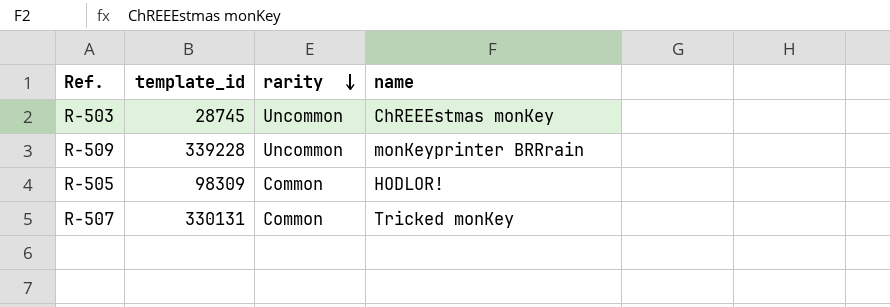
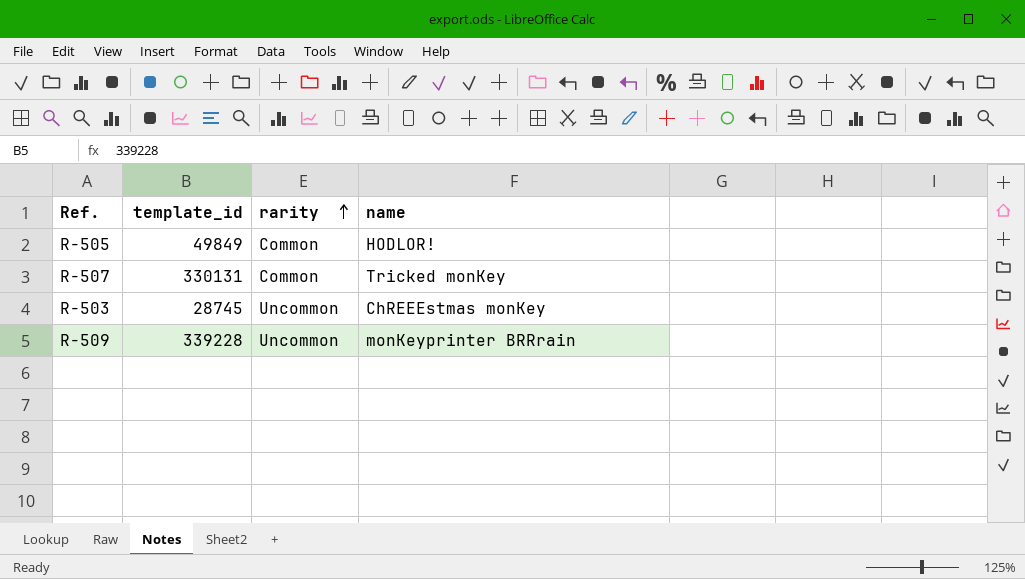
row order: rarity descending -> rarity ascending
R-505 | template_id: 98309 -> 49849

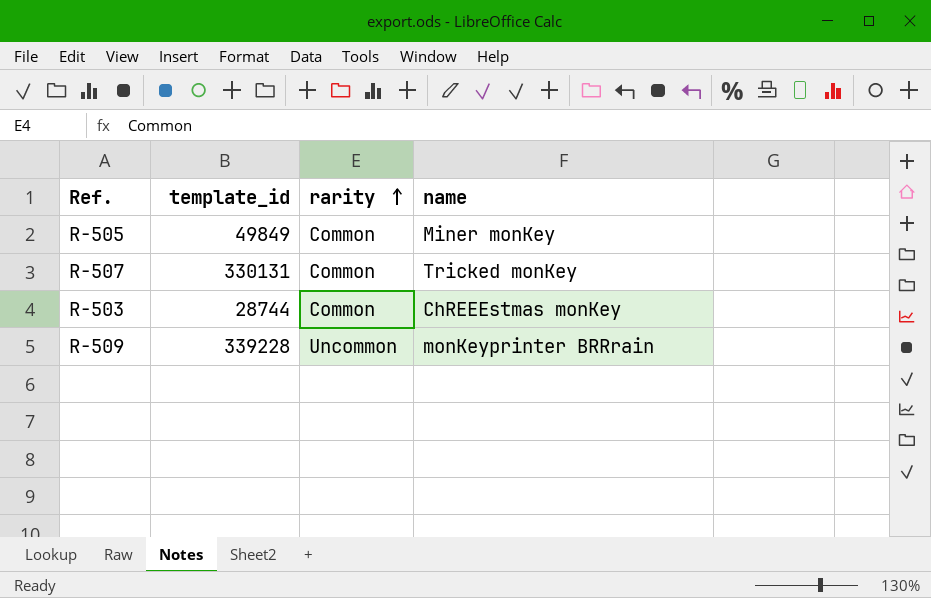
R-505 | name: HODLOR! -> Miner monKey
R-503 | template_id: 28745 -> 28744
R-503 | rarity: Uncommon -> Common

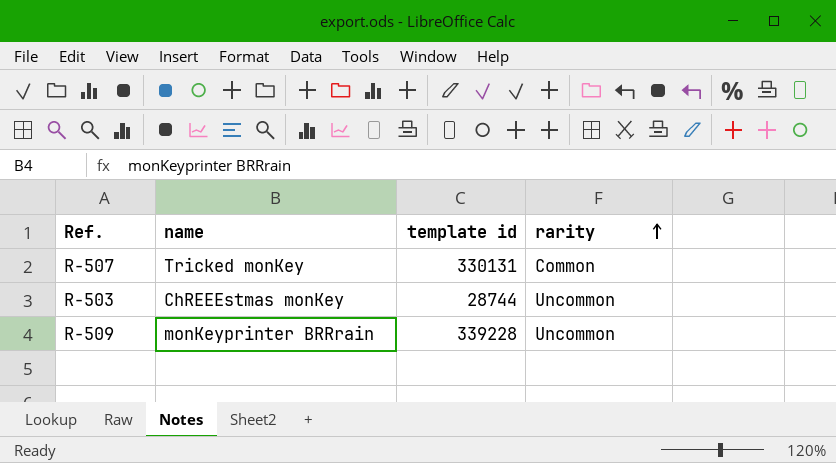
column name | position: 4 -> 2
column name: template_id -> template id
row R-505: 49849 | Common | Miner monKey -> none
R-503 | rarity: Common -> Uncommon

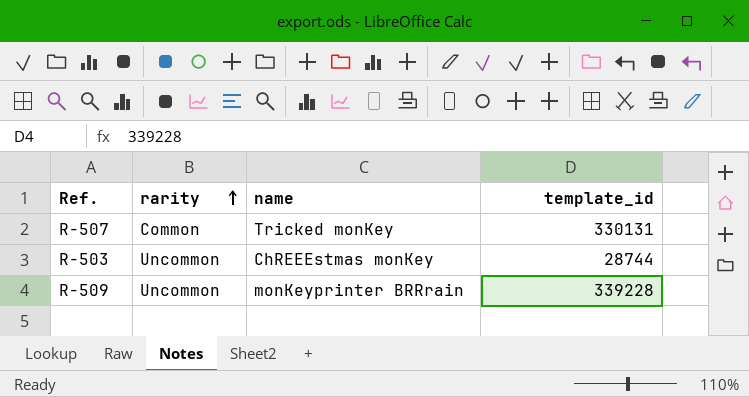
column rarity | position: 4 -> 2
column name: template id -> template_id

